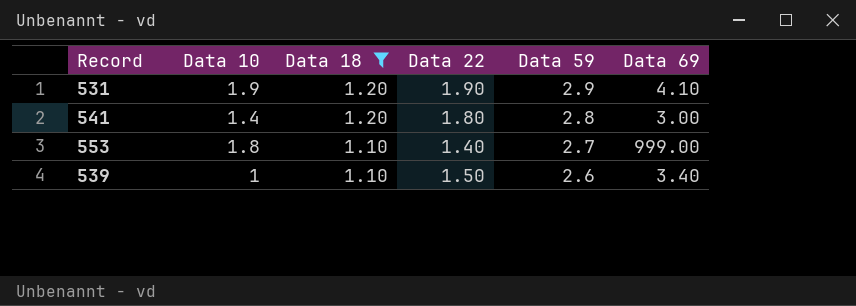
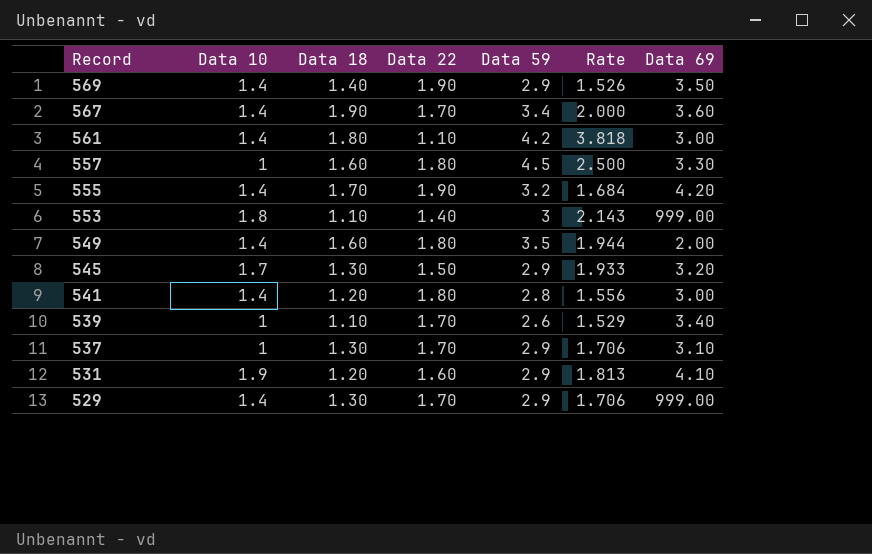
filter: Data 18 <= 1.20 -> none
row order: Data 18 descending -> Record descending
column Rate | formula: none -> [Data 59] / [Data 22]
553 | Data 59: 2.7 -> 3
539 | Data 22: 1.50 -> 1.70
531 | Data 22: 1.90 -> 1.60

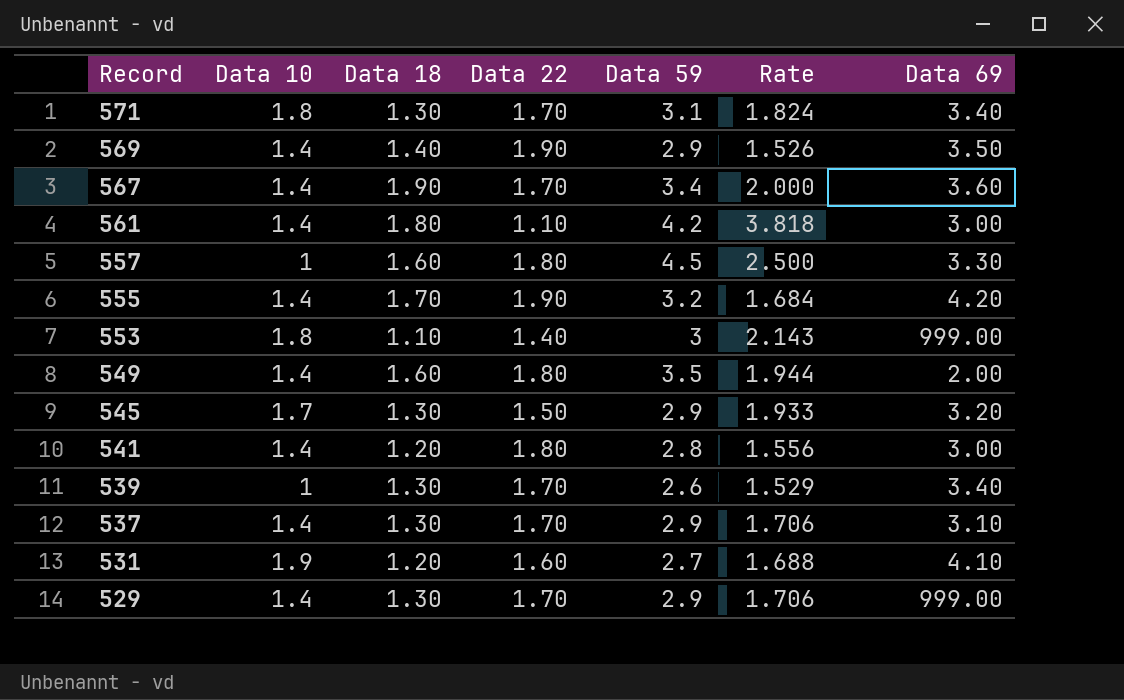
row 571: none -> 1.8 | 1.30 | 1.70 | 3.1 | 1.824 | 3.40
539 | Data 18: 1.10 -> 1.30
537 | Data 10: 1 -> 1.4
531 | Data 59: 2.9 -> 2.7
531 | Rate: 1.813 -> 1.688

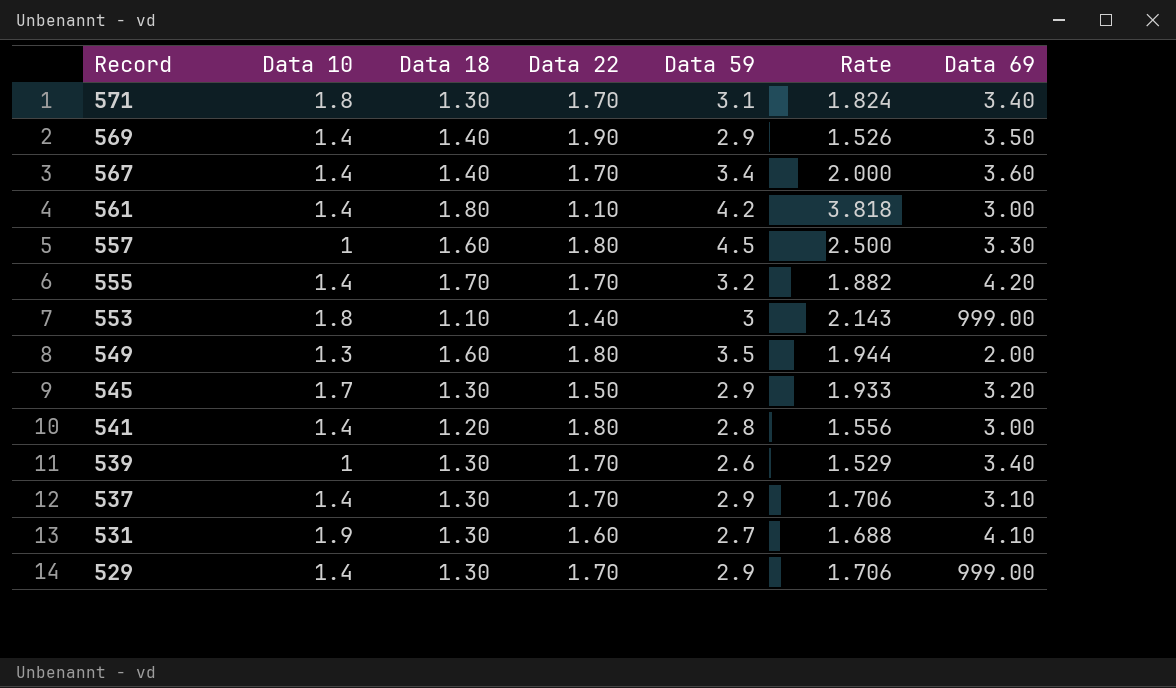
567 | Data 18: 1.90 -> 1.40
555 | Data 22: 1.90 -> 1.70
555 | Rate: 1.684 -> 1.882
549 | Data 10: 1.4 -> 1.3
531 | Data 18: 1.20 -> 1.30

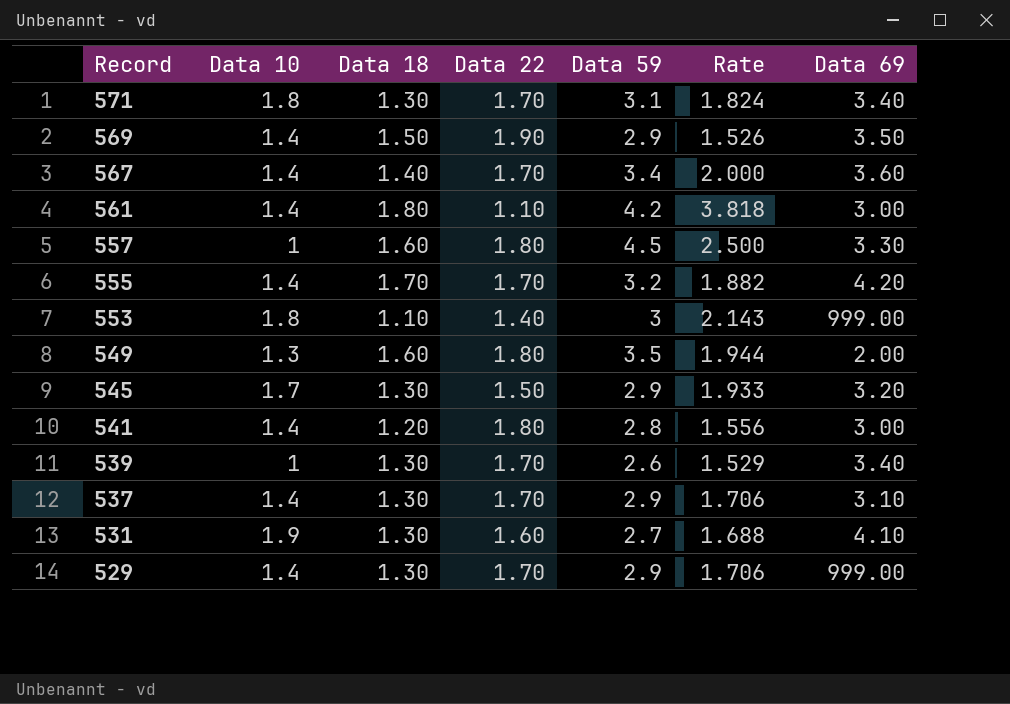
569 | Data 18: 1.40 -> 1.50

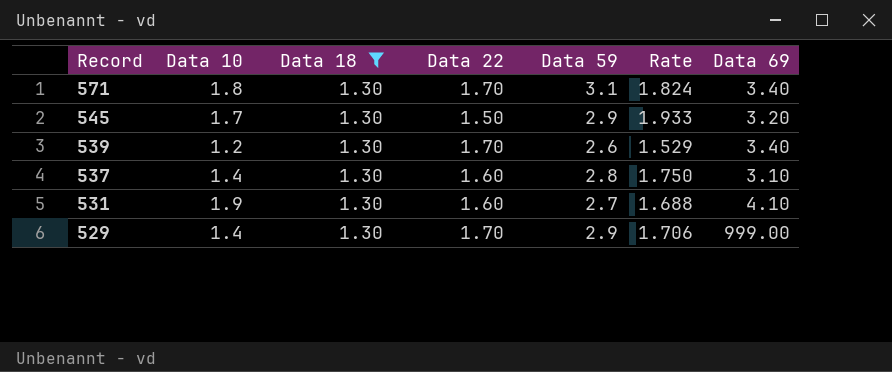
filter: none -> Data 18 = 1.30
539 | Data 10: 1 -> 1.2
537 | Data 22: 1.70 -> 1.60
537 | Data 59: 2.9 -> 2.8
537 | Rate: 1.706 -> 1.750

